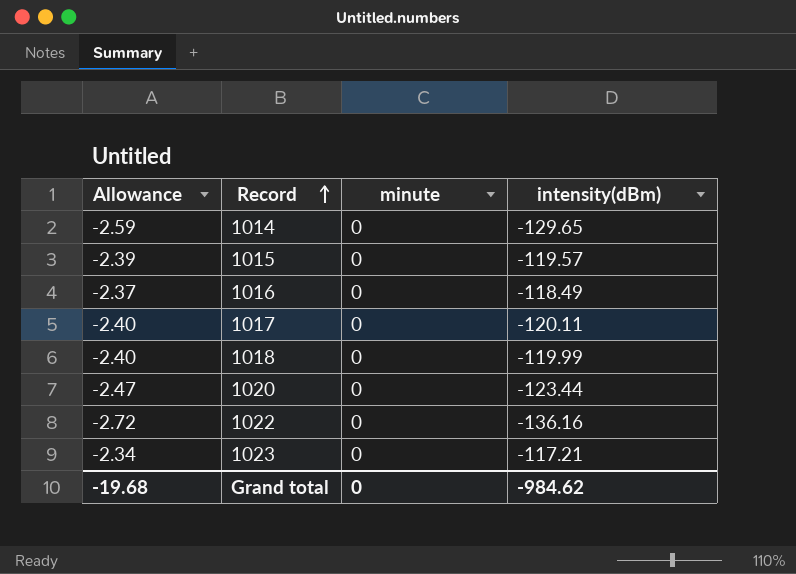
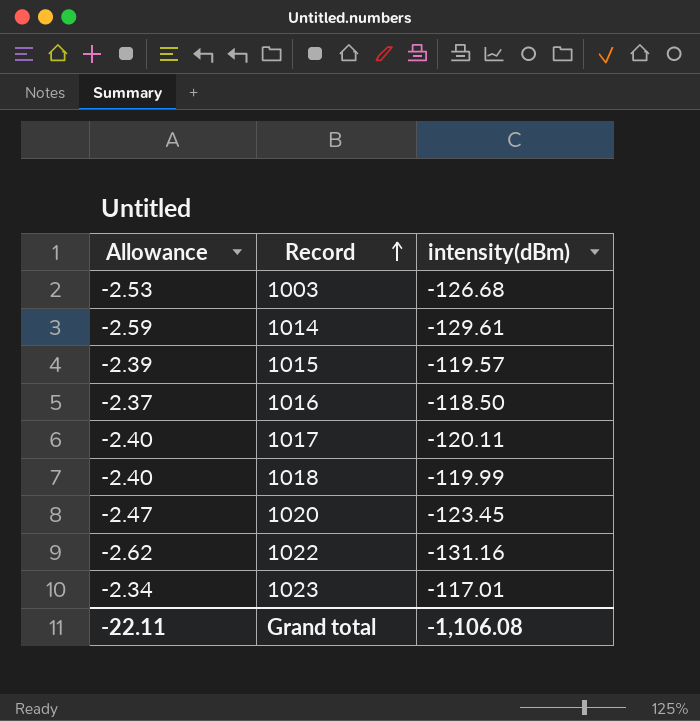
column minute | position: 3 -> none
row 1003: none -> -2.53 | -126.68
1014 | intensity(dBm): -129.65 -> -129.61
1016 | intensity(dBm): -118.49 -> -118.50
1020 | intensity(dBm): -123.44 -> -123.45
1022 | Allowance: -2.72 -> -2.62
1022 | intensity(dBm): -136.16 -> -131.16
1023 | intensity(dBm): -117.21 -> -117.01
Grand total | Allowance: -19.68 -> -22.11
Grand total | intensity(dBm): -984.62 -> -1,106.08

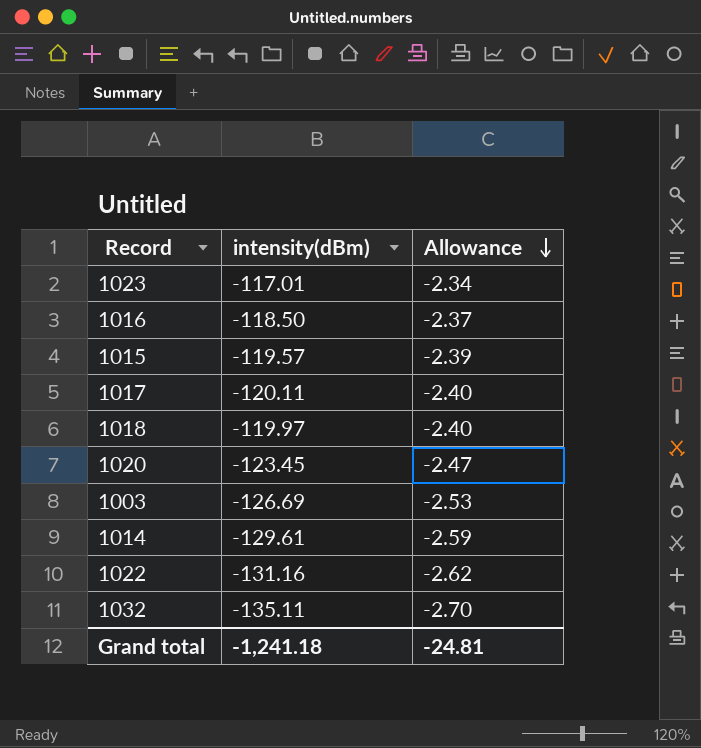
row order: Record ascending -> Allowance descending
column Allowance | position: 1 -> 3
1018 | intensity(dBm): -119.99 -> -119.97
1003 | intensity(dBm): -126.68 -> -126.69
row 1032: none -> -135.11 | -2.70
Grand total | intensity(dBm): -1,106.08 -> -1,241.18
Grand total | Allowance: -22.11 -> -24.81

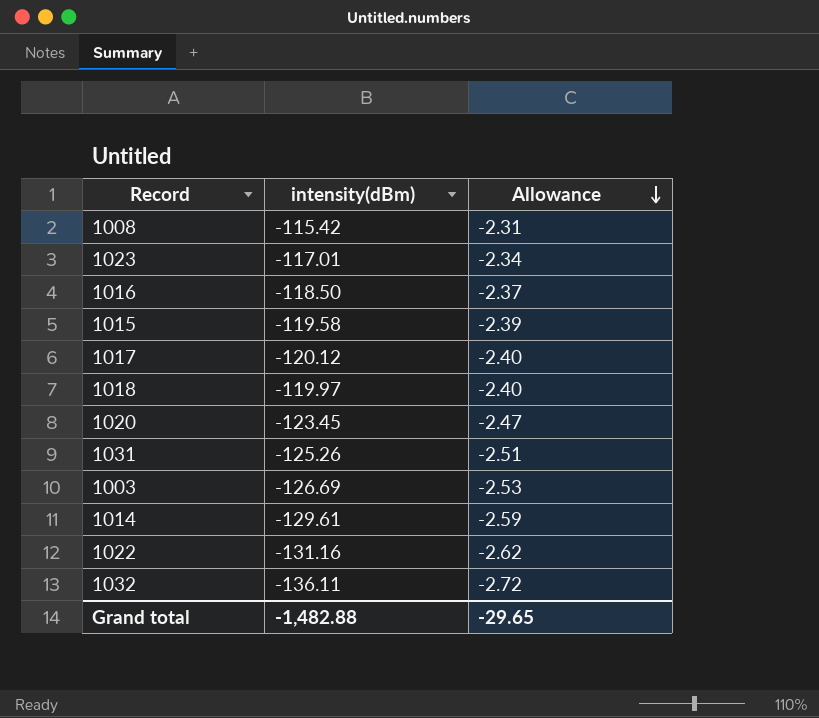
row 1008: none -> -115.42 | -2.31
1015 | intensity(dBm): -119.57 -> -119.58
1017 | intensity(dBm): -120.11 -> -120.12
row 1031: none -> -125.26 | -2.51
1032 | intensity(dBm): -135.11 -> -136.11
1032 | Allowance: -2.70 -> -2.72
Grand total | intensity(dBm): -1,241.18 -> -1,482.88
Grand total | Allowance: -24.81 -> -29.65

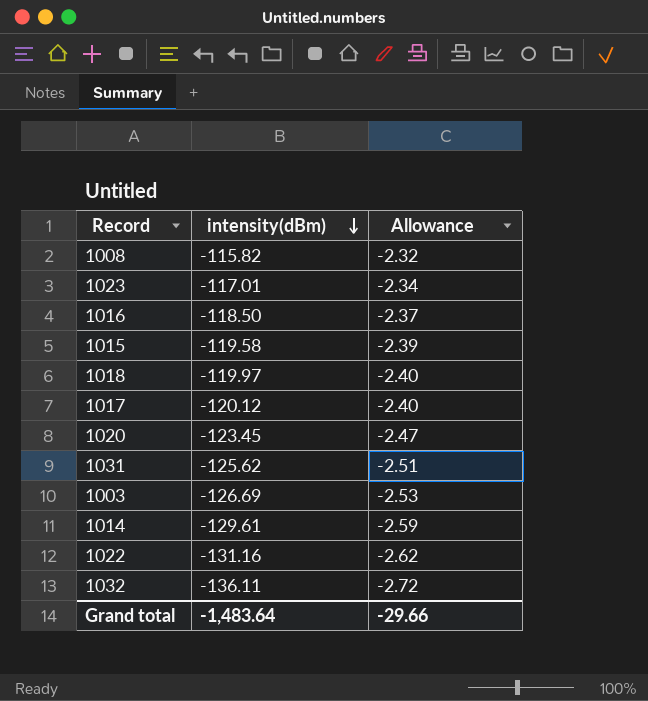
row order: Allowance descending -> intensity(dBm) descending
1008 | intensity(dBm): -115.42 -> -115.82
1008 | Allowance: -2.31 -> -2.32
1031 | intensity(dBm): -125.26 -> -125.62
Grand total | intensity(dBm): -1,482.88 -> -1,483.64
Grand total | Allowance: -29.65 -> -29.66

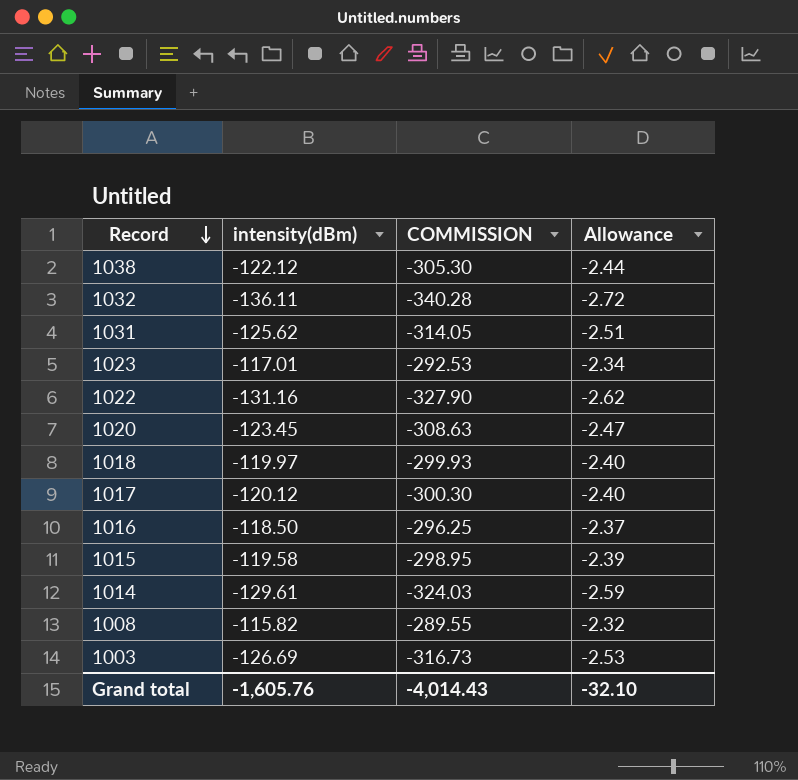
row order: intensity(dBm) descending -> Record descending
column COMMISSION | formula: none -> [intensity(dBm)] * 2.5
row 1038: none -> -122.12 | -305.30 | -2.44
Grand total | intensity(dBm): -1,483.64 -> -1,605.76
Grand total | Allowance: -29.66 -> -32.10

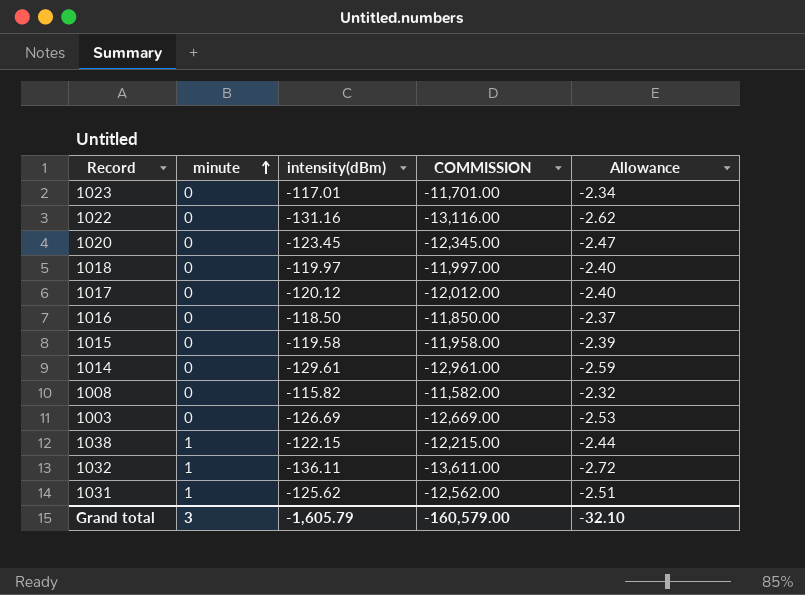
row order: Record descending -> minute ascending
column minute | position: none -> 2
column COMMISSION | formula: [intensity(dBm)] * 2.5 -> [intensity(dBm)] * 100
1038 | intensity(dBm): -122.12 -> -122.15
Grand total | intensity(dBm): -1,605.76 -> -1,605.79
Grand total | COMMISSION: -4,014.43 -> -160,579.00

